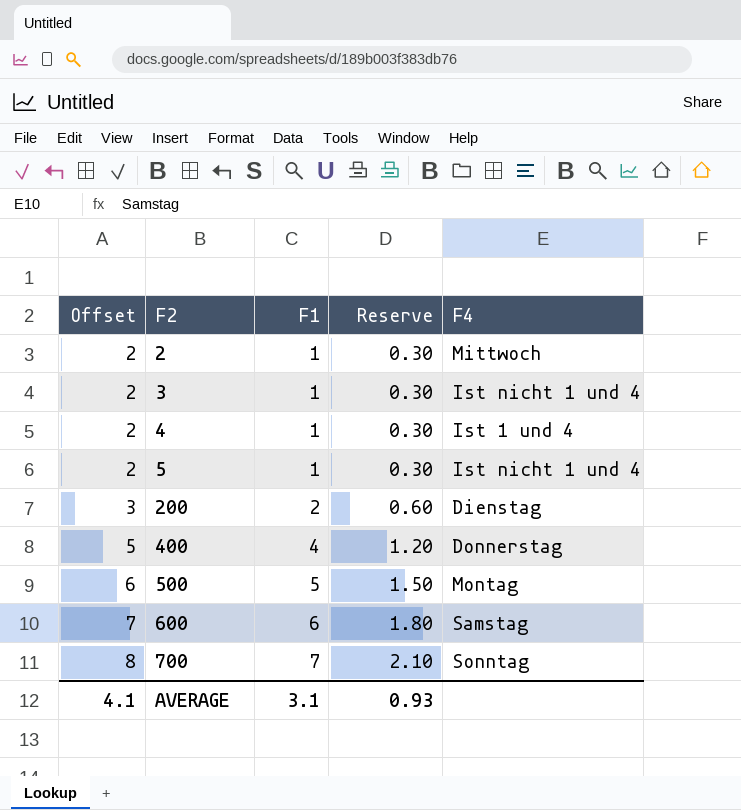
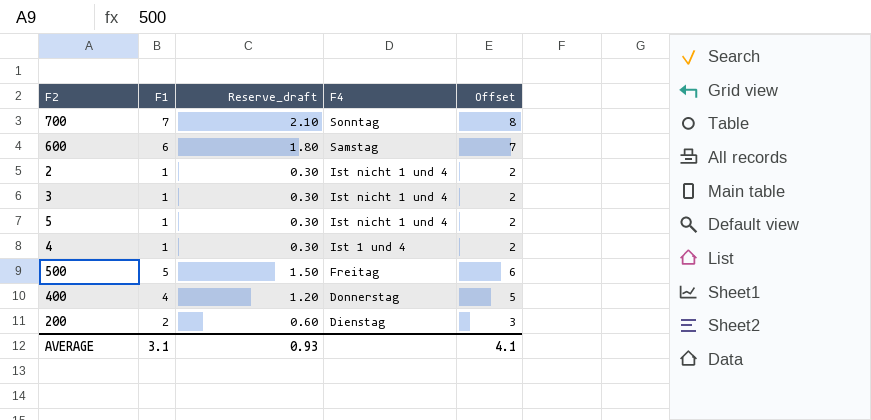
row order: Offset ascending -> F4 descending
column name: Reserve -> Reserve_draft
column Offset | position: 1 -> 5
2 | F4: Mittwoch -> Ist nicht 1 und 4
500 | F4: Montag -> Freitag

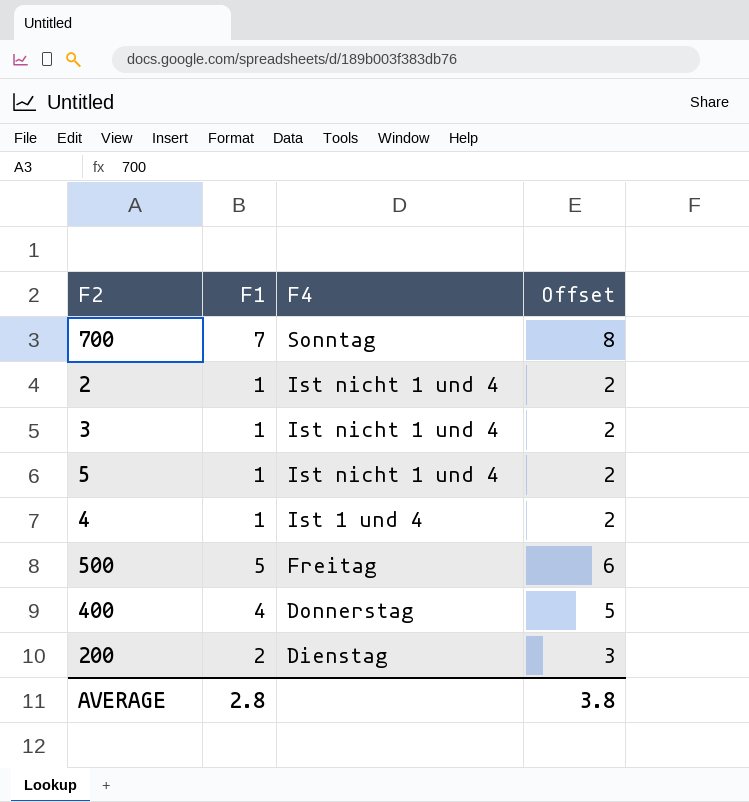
column Reserve_draft | formula: [F1] * 0.3 -> none
row 600: 6 | 1.80 | Samstag | 7 -> none
AVERAGE | F1: 3.1 -> 2.8
AVERAGE | Offset: 4.1 -> 3.8

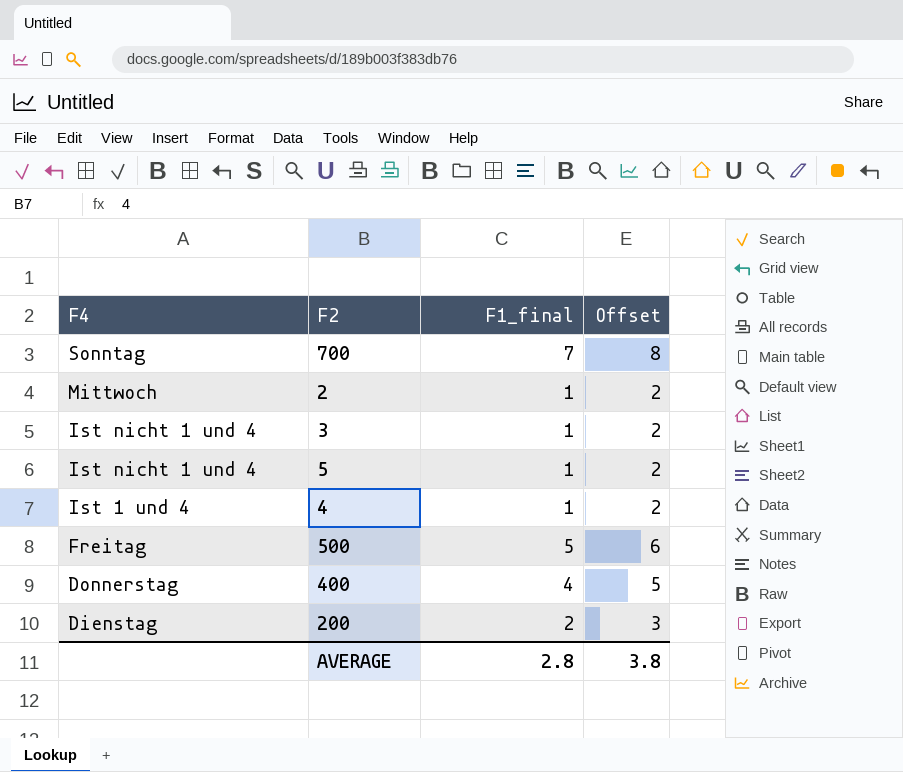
column F4 | position: 3 -> 1
column name: F1 -> F1_final
2 | F4: Ist nicht 1 und 4 -> Mittwoch

